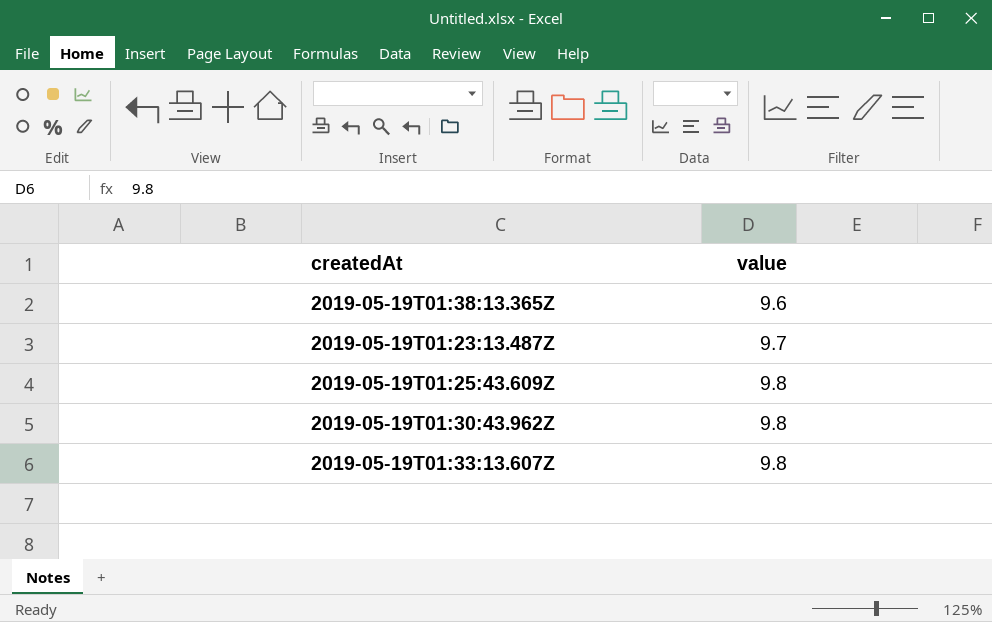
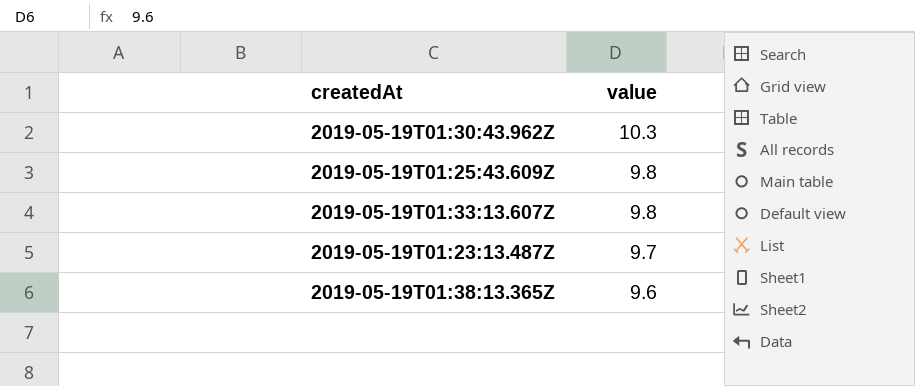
row order: value ascending -> value descending
2019-05-19T01:30:43.962Z | value: 9.8 -> 10.3

